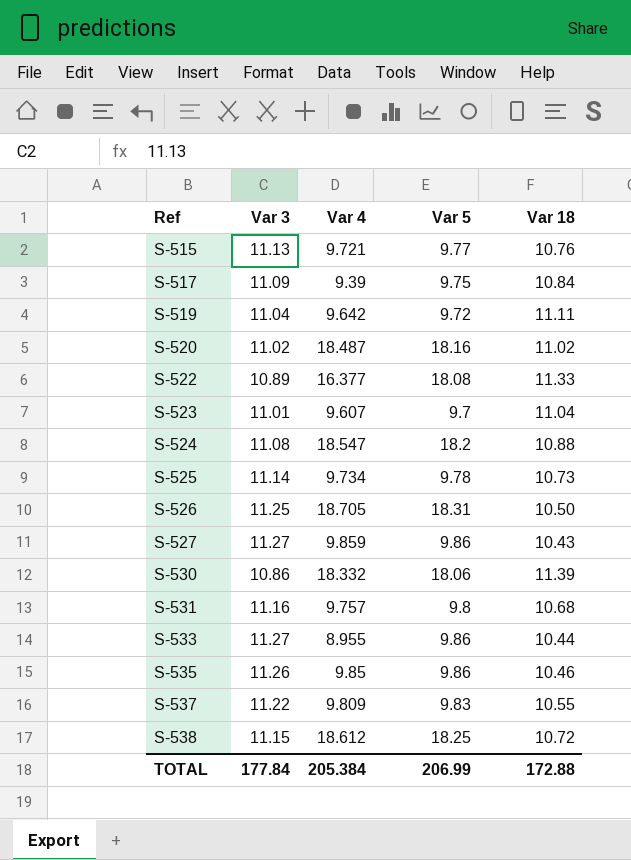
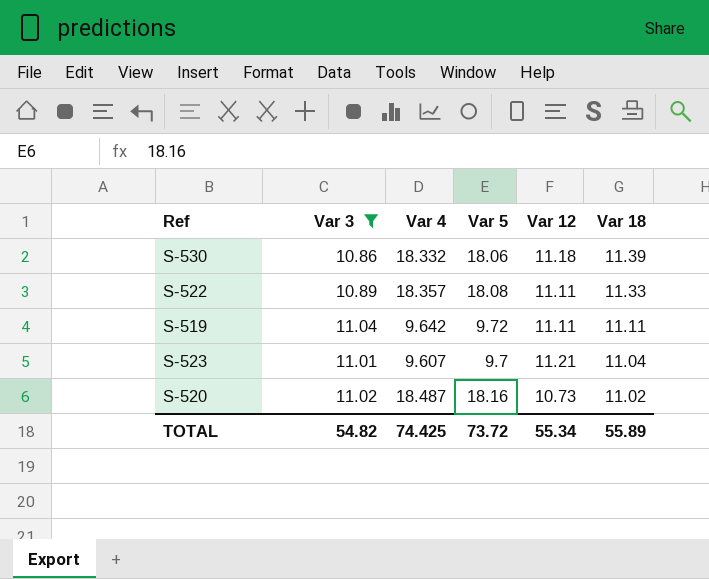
filter: none -> Var 3 <= 11.04
row order: Ref ascending -> Var 18 descending
column Var 12 | position: none -> 5
S-522 | Var 4: 16.377 -> 18.357
TOTAL | Var 3: 177.84 -> 54.82
TOTAL | Var 4: 205.384 -> 74.425
TOTAL | Var 5: 206.99 -> 73.72
TOTAL | Var 18: 172.88 -> 55.89

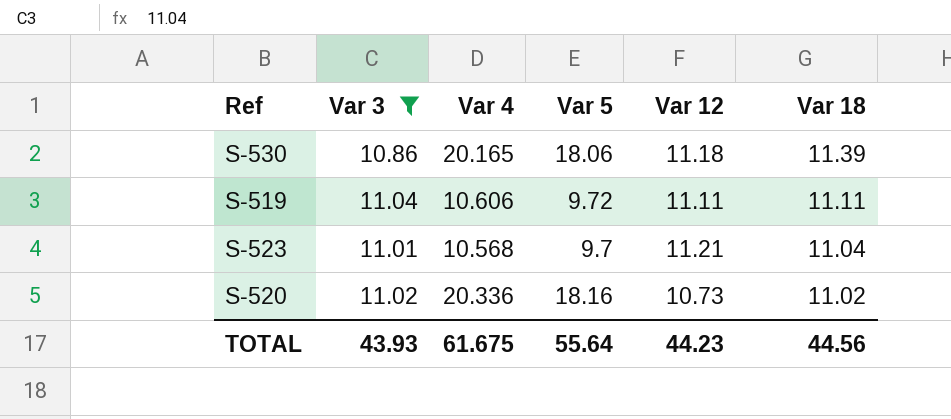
row S-522: 10.89 | 18.357 | 18.08 | 11.11 | 11.33 -> none
S-530 | Var 4: 18.332 -> 20.165
S-519 | Var 4: 9.642 -> 10.606
S-523 | Var 4: 9.607 -> 10.568
S-520 | Var 4: 18.487 -> 20.336
TOTAL | Var 3: 54.82 -> 43.93
TOTAL | Var 4: 74.425 -> 61.675
TOTAL | Var 5: 73.72 -> 55.64
TOTAL | Var 12: 55.34 -> 44.23
TOTAL | Var 18: 55.89 -> 44.56

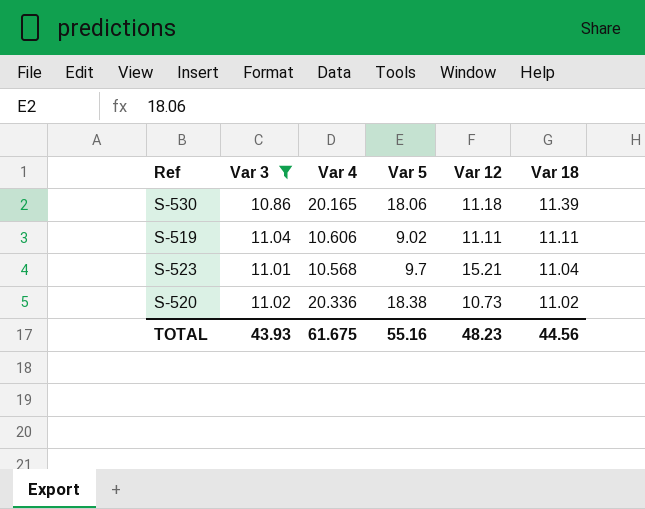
S-519 | Var 5: 9.72 -> 9.02
S-523 | Var 12: 11.21 -> 15.21
S-520 | Var 5: 18.16 -> 18.38
TOTAL | Var 5: 55.64 -> 55.16
TOTAL | Var 12: 44.23 -> 48.23

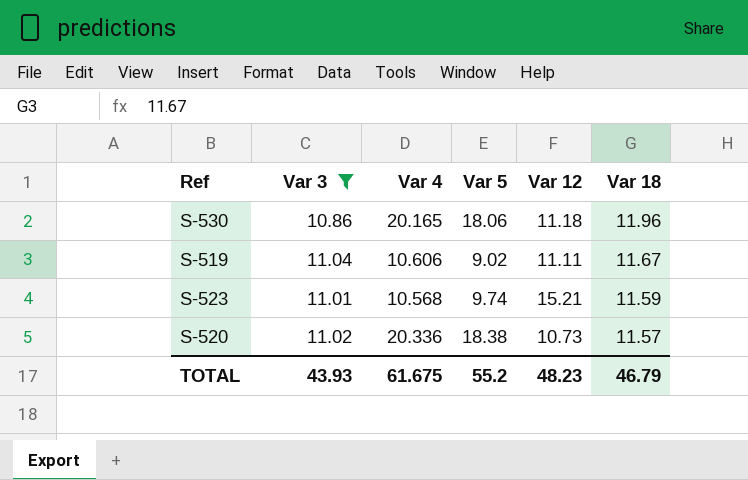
S-530 | Var 18: 11.39 -> 11.96
S-519 | Var 18: 11.11 -> 11.67
S-523 | Var 5: 9.7 -> 9.74
S-523 | Var 18: 11.04 -> 11.59
S-520 | Var 18: 11.02 -> 11.57
TOTAL | Var 5: 55.16 -> 55.2
TOTAL | Var 18: 44.56 -> 46.79

